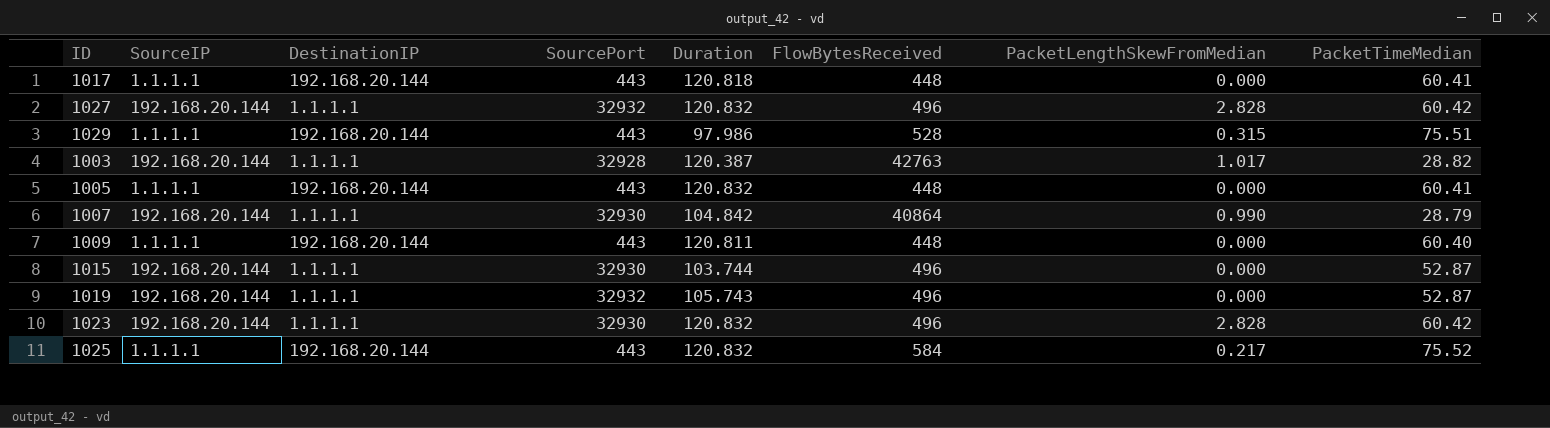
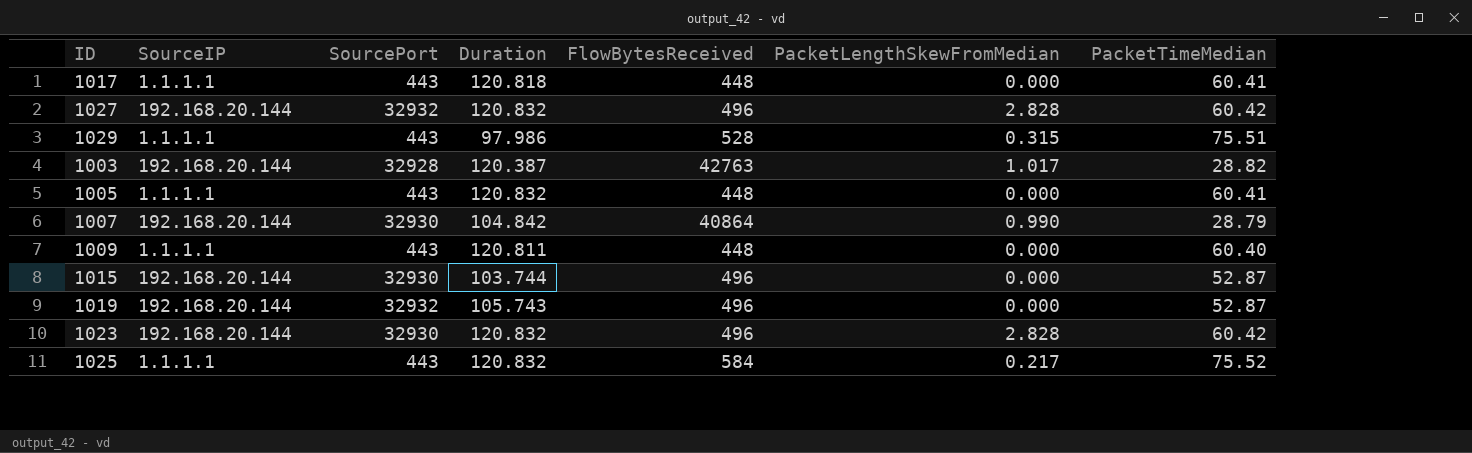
column DestinationIP | position: 3 -> none

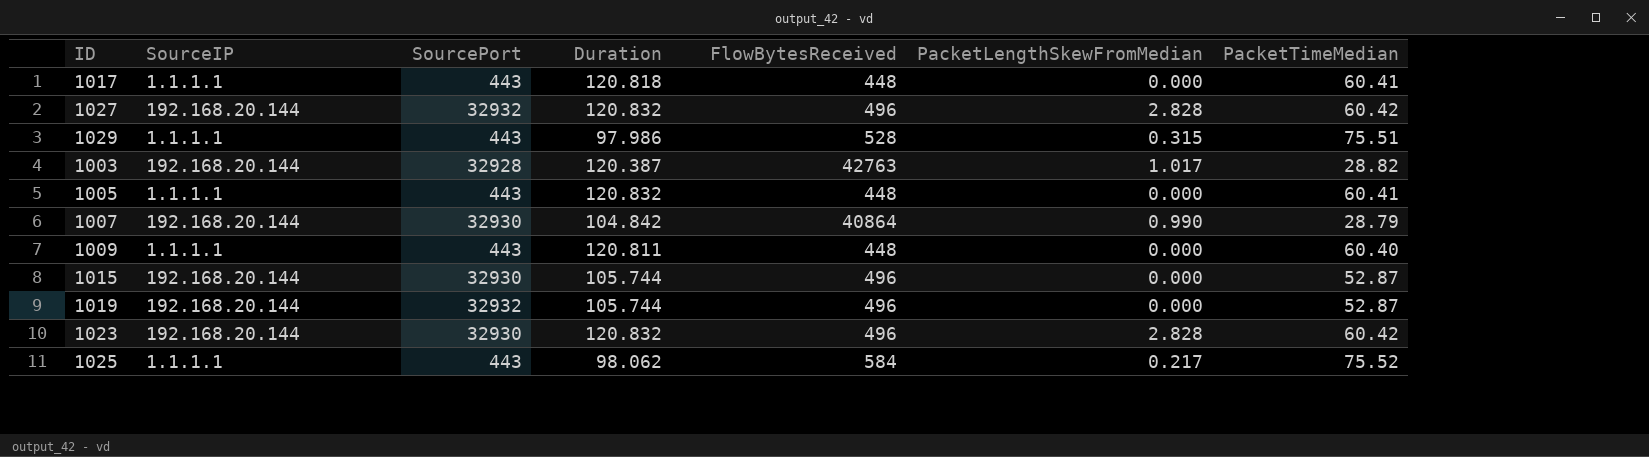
1015 | Duration: 103.744 -> 105.744
1019 | Duration: 105.743 -> 105.744
1025 | Duration: 120.832 -> 98.062

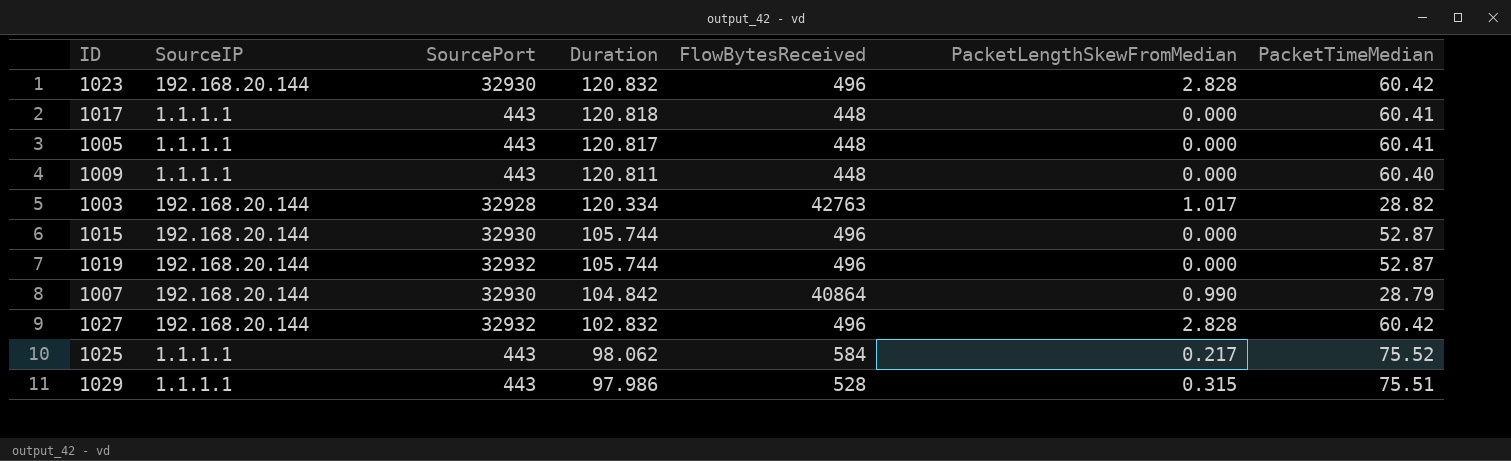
row order: none -> Duration descending
1005 | Duration: 120.832 -> 120.817
1003 | Duration: 120.387 -> 120.334
1027 | Duration: 120.832 -> 102.832

